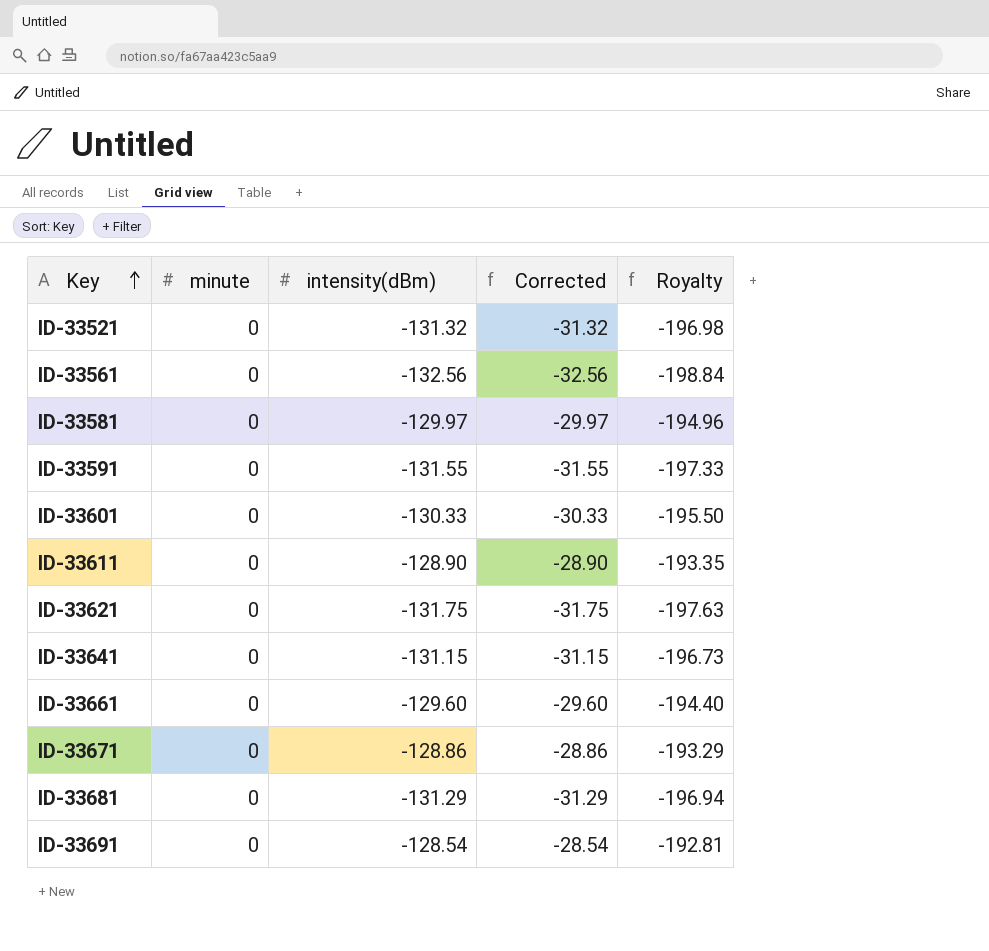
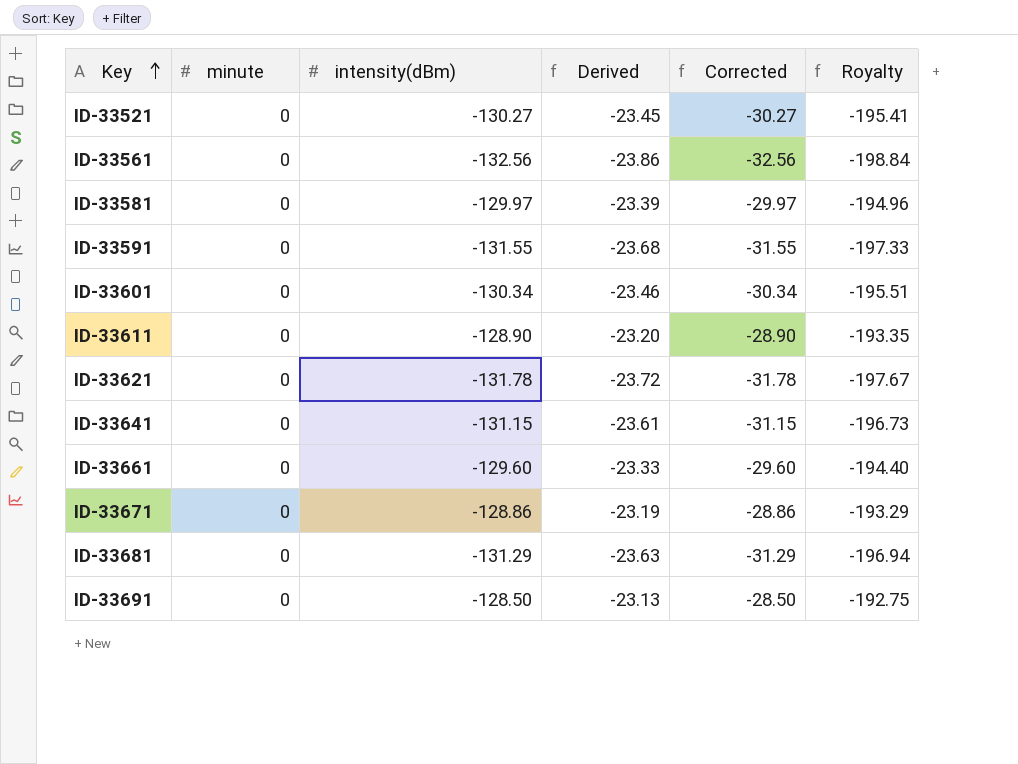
column Derived | formula: none -> [intensity(dBm)] * 0.18
ID-33521 | intensity(dBm): -131.32 -> -130.27
ID-33521 | Corrected: -31.32 -> -30.27
ID-33521 | Royalty: -196.98 -> -195.41
ID-33601 | intensity(dBm): -130.33 -> -130.34
ID-33601 | Corrected: -30.33 -> -30.34
ID-33601 | Royalty: -195.50 -> -195.51
ID-33621 | intensity(dBm): -131.75 -> -131.78
ID-33621 | Corrected: -31.75 -> -31.78
ID-33621 | Royalty: -197.63 -> -197.67
ID-33691 | intensity(dBm): -128.54 -> -128.50
ID-33691 | Corrected: -28.54 -> -28.50
ID-33691 | Royalty: -192.81 -> -192.75

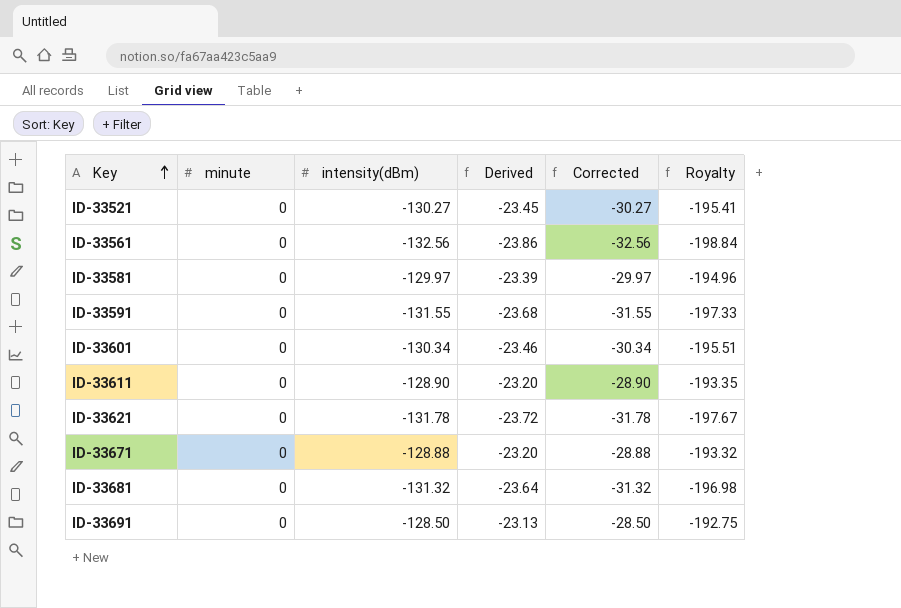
row ID-33641: 0 | -131.15 | -23.61 | -31.15 | -196.73 -> none
row ID-33661: 0 | -129.60 | -23.33 | -29.60 | -194.40 -> none
ID-33671 | intensity(dBm): -128.86 -> -128.88
ID-33671 | Derived: -23.19 -> -23.20
ID-33671 | Corrected: -28.86 -> -28.88
ID-33671 | Royalty: -193.29 -> -193.32
ID-33681 | intensity(dBm): -131.29 -> -131.32
ID-33681 | Derived: -23.63 -> -23.64
ID-33681 | Corrected: -31.29 -> -31.32
ID-33681 | Royalty: -196.94 -> -196.98

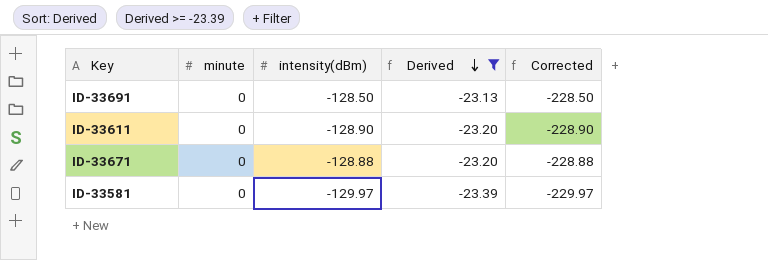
filter: none -> Derived >= -23.39
row order: Key ascending -> Derived descending
column Royalty | formula: [intensity(dBm)] * 1.5 -> none
column Corrected | formula: [intensity(dBm)] + 100 -> [intensity(dBm)] - 100

